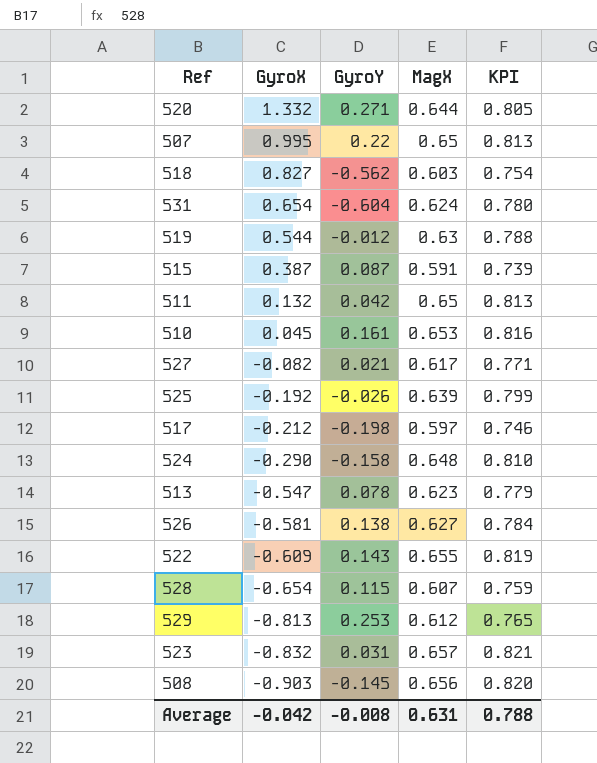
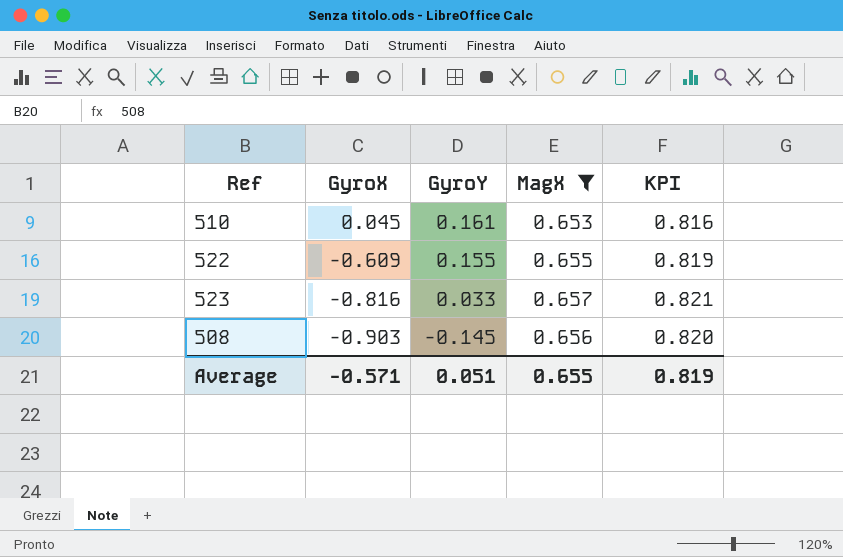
filter: none -> MagX >= 0.653
522 | GyroY: 0.143 -> 0.155
523 | GyroX: -0.832 -> -0.816
523 | GyroY: 0.031 -> 0.033
Average | GyroX: -0.042 -> -0.571
Average | GyroY: -0.008 -> 0.051
Average | MagX: 0.631 -> 0.655
Average | KPI: 0.788 -> 0.819

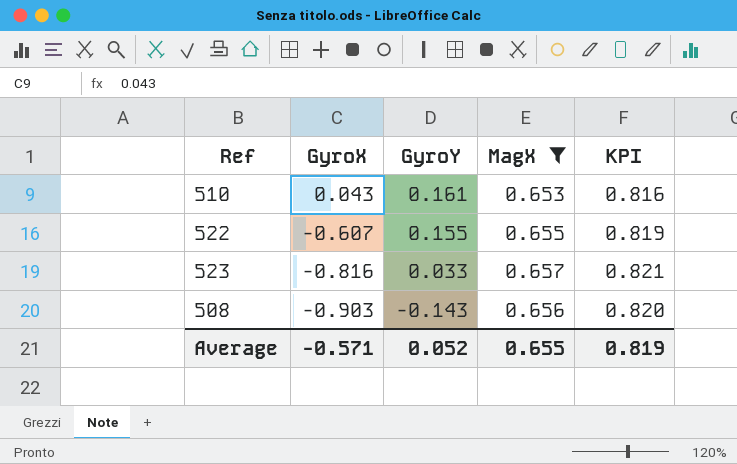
510 | GyroX: 0.045 -> 0.043
522 | GyroX: -0.609 -> -0.607
508 | GyroY: -0.145 -> -0.143
Average | GyroY: 0.051 -> 0.052

